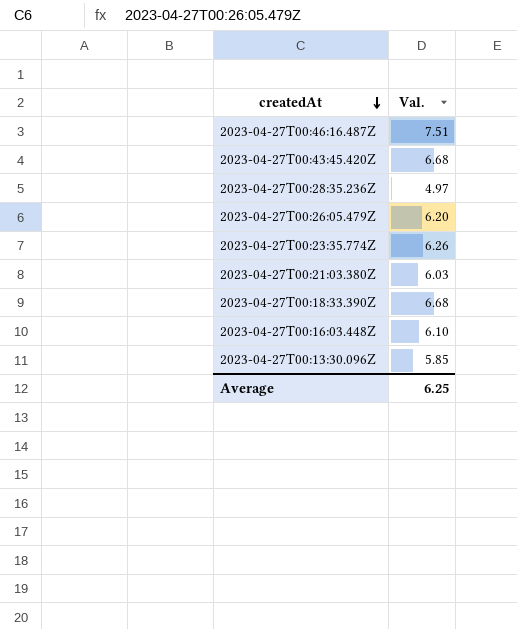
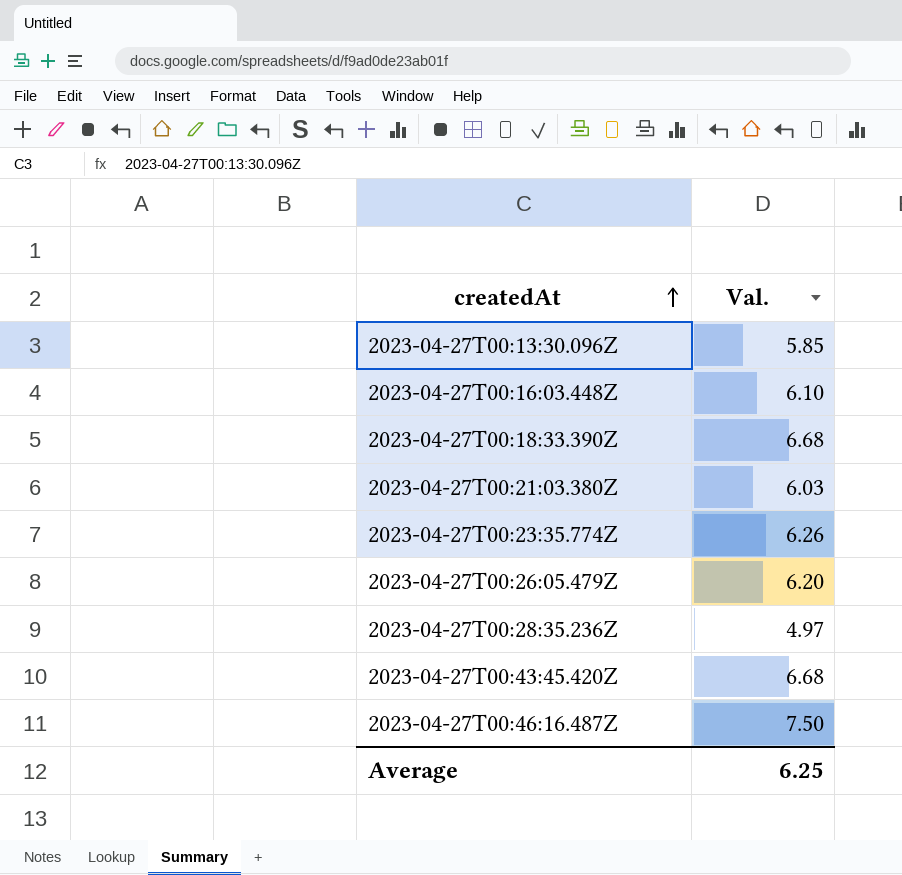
row order: createdAt descending -> createdAt ascending
2023-04-27T00:46:16.487Z | Val.: 7.51 -> 7.50

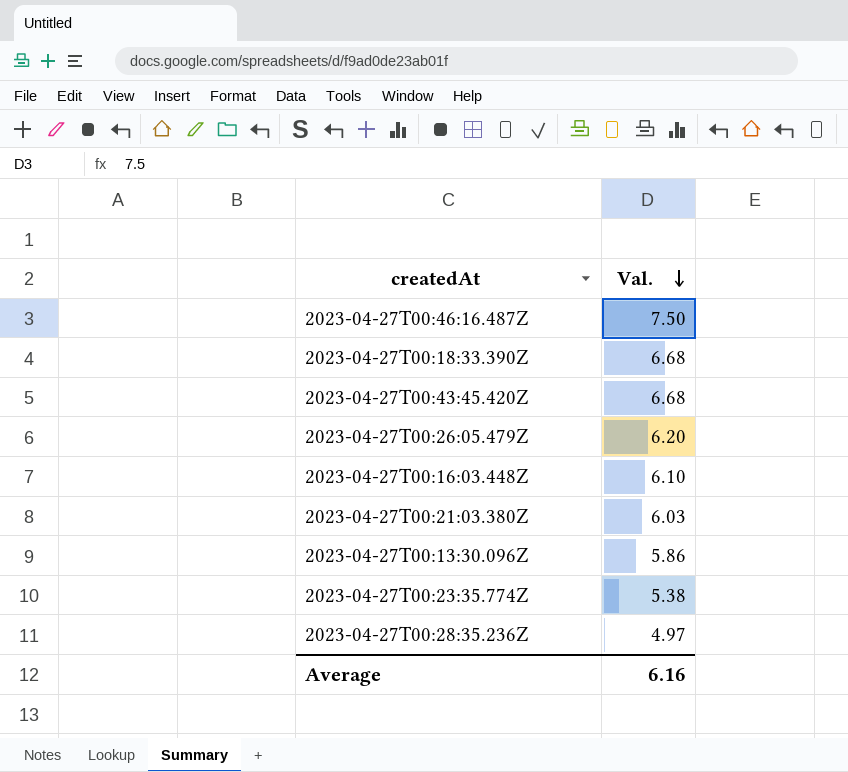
row order: createdAt ascending -> Val. descending
2023-04-27T00:13:30.096Z | Val.: 5.85 -> 5.86
2023-04-27T00:23:35.774Z | Val.: 6.26 -> 5.38
Average | Val.: 6.25 -> 6.16

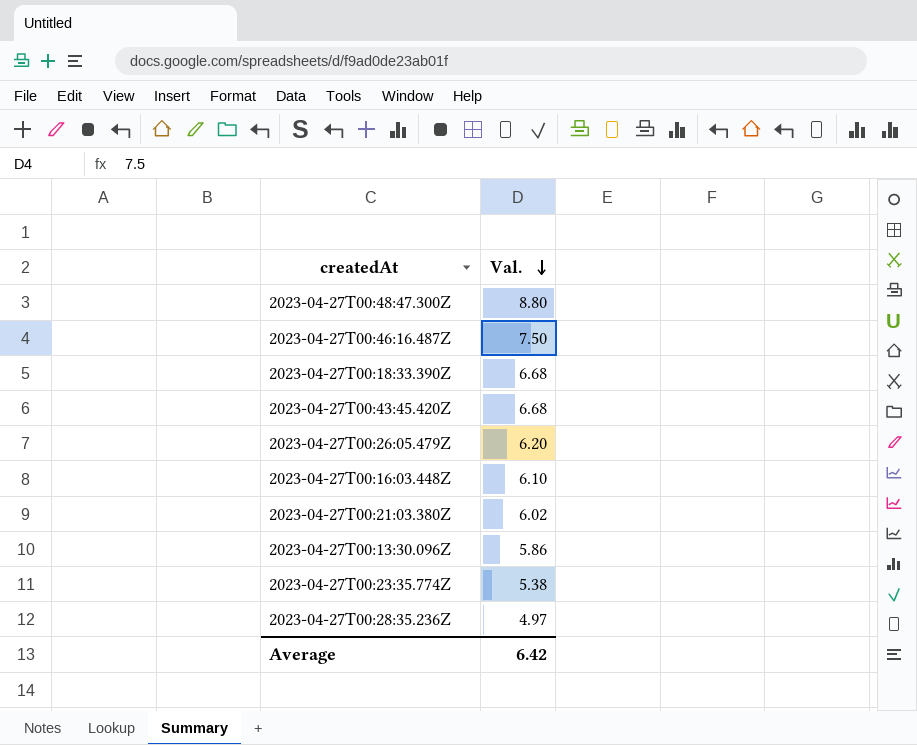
row 2023-04-27T00:48:47.300Z: none -> 8.80
2023-04-27T00:21:03.380Z | Val.: 6.03 -> 6.02
Average | Val.: 6.16 -> 6.42

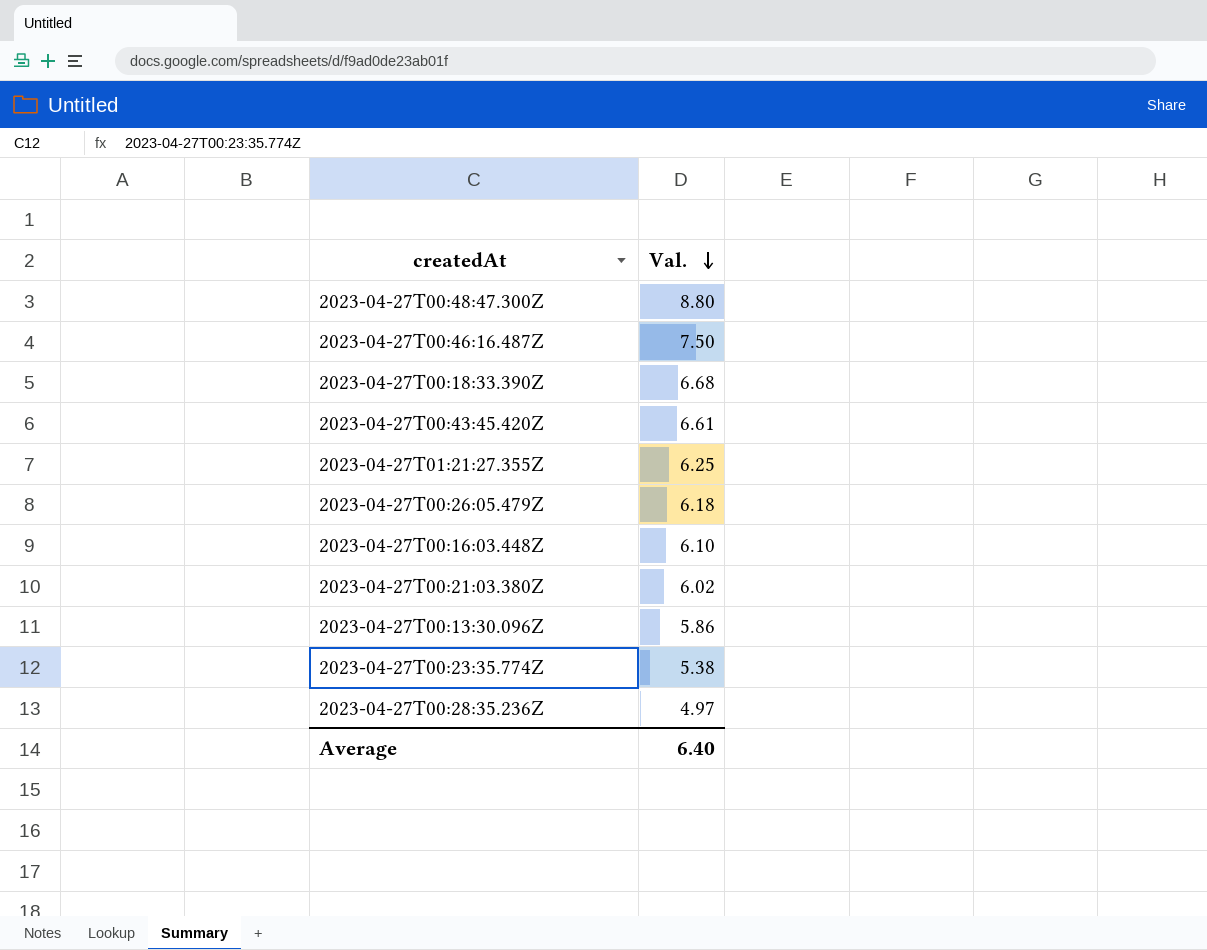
2023-04-27T00:43:45.420Z | Val.: 6.68 -> 6.61
row 2023-04-27T01:21:27.355Z: none -> 6.25
2023-04-27T00:26:05.479Z | Val.: 6.20 -> 6.18
Average | Val.: 6.42 -> 6.40

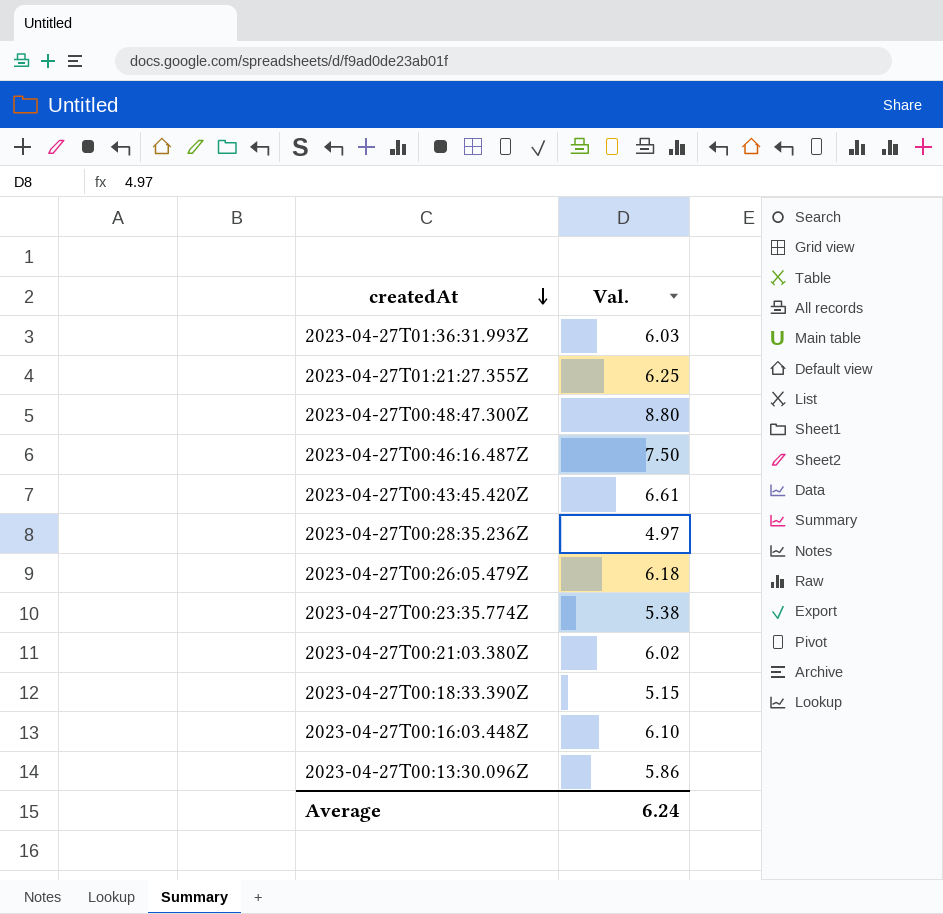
row order: Val. descending -> createdAt descending
row 2023-04-27T01:36:31.993Z: none -> 6.03
2023-04-27T00:18:33.390Z | Val.: 6.68 -> 5.15
Average | Val.: 6.40 -> 6.24

